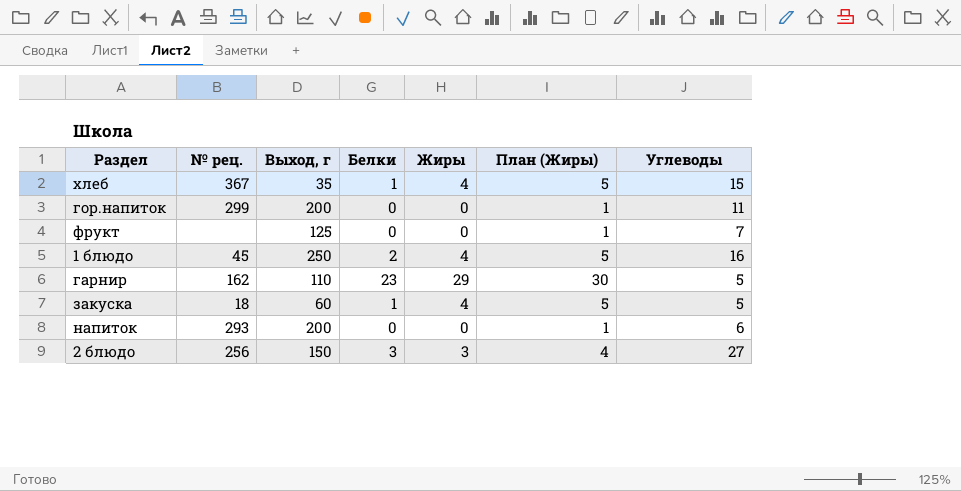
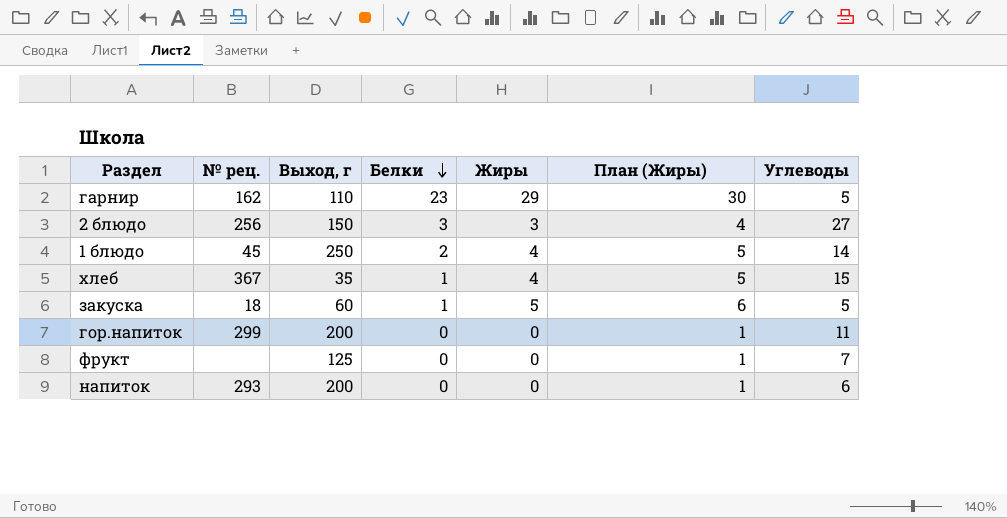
row order: none -> Белки descending
1 блюдо | Углеводы: 16 -> 14
закуска | Жиры: 4 -> 5
закуска | План (Жиры): 5 -> 6

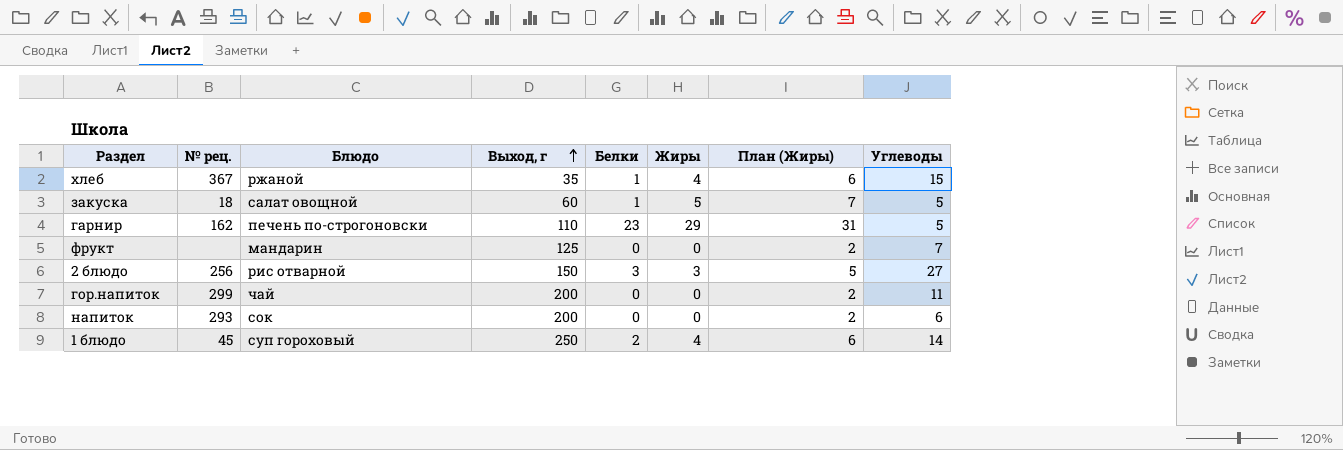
row order: Белки descending -> Выход, г ascending
column Блюдо | position: none -> 3
column План (Жиры) | formula: [Жиры] + 1 -> [Жиры] + 2

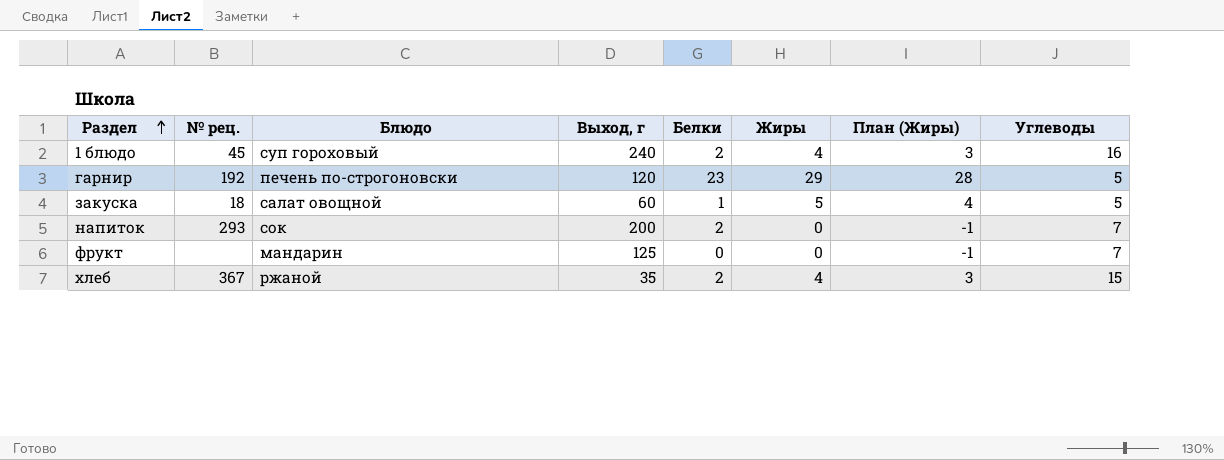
row order: Выход, г ascending -> Раздел ascending
column План (Жиры) | formula: [Жиры] + 2 -> [Жиры] - 1
row 2 блюдо: 256 | рис отварной | 150 | 3 | 3 | 5 | 27 -> none
row гор.напиток: 299 | чай | 200 | 0 | 0 | 2 | 11 -> none
1 блюдо | Выход, г: 250 -> 240
1 блюдо | Углеводы: 14 -> 16
гарнир | № рец.: 162 -> 192
гарнир | Выход, г: 110 -> 120
напиток | Белки: 0 -> 2
напиток | Углеводы: 6 -> 7
хлеб | Белки: 1 -> 2

